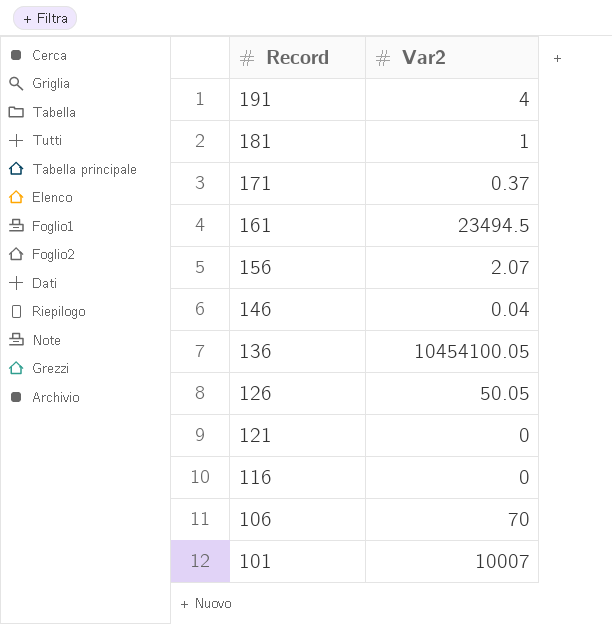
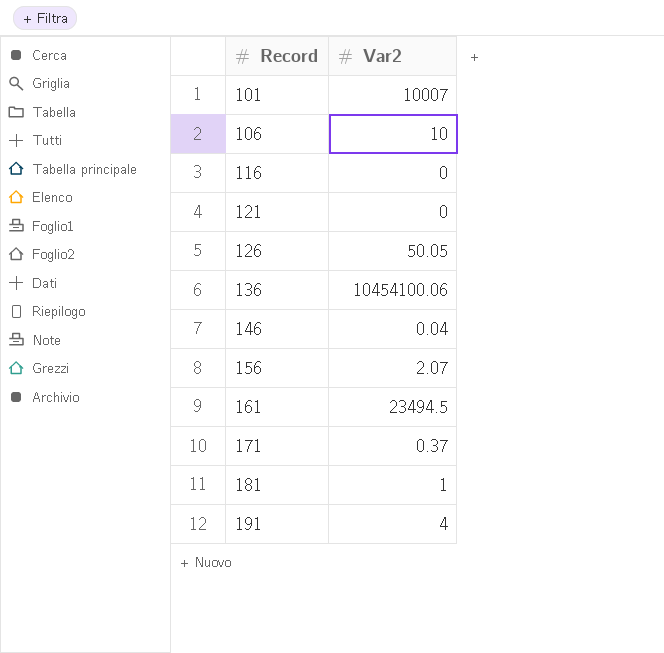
row order: Record descending -> Record ascending
106 | Var2: 70 -> 10
136 | Var2: 10454100.05 -> 10454100.06

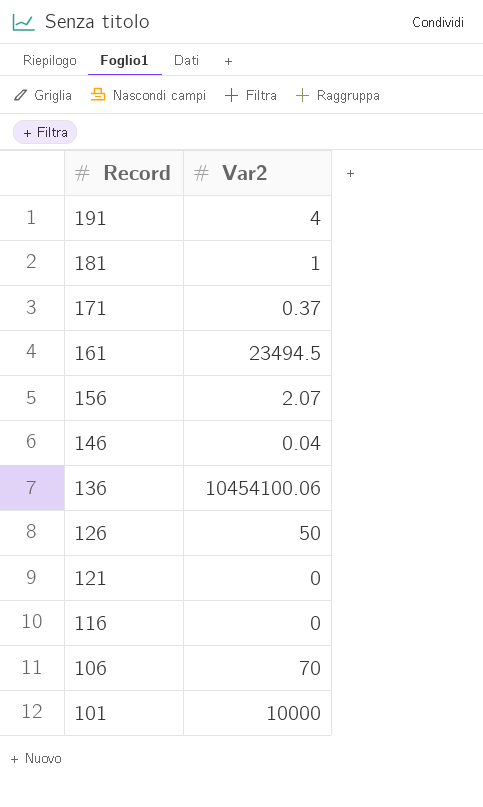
row order: Record ascending -> Record descending
126 | Var2: 50.05 -> 50
106 | Var2: 10 -> 70
101 | Var2: 10007 -> 10000

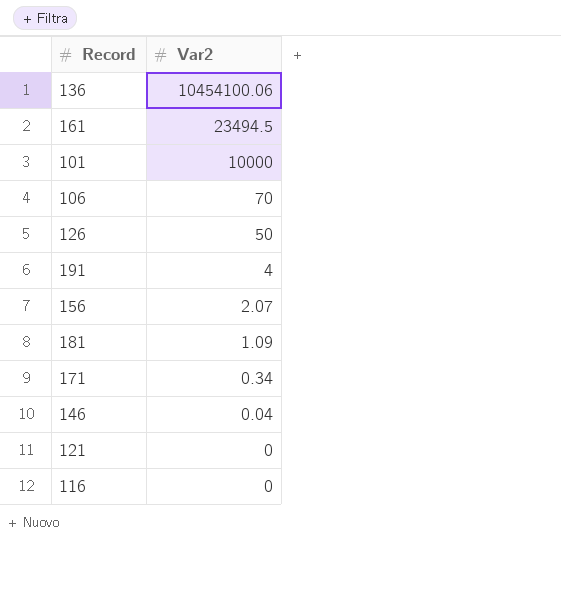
row order: Record descending -> Var2 descending
181 | Var2: 1 -> 1.09
171 | Var2: 0.37 -> 0.34

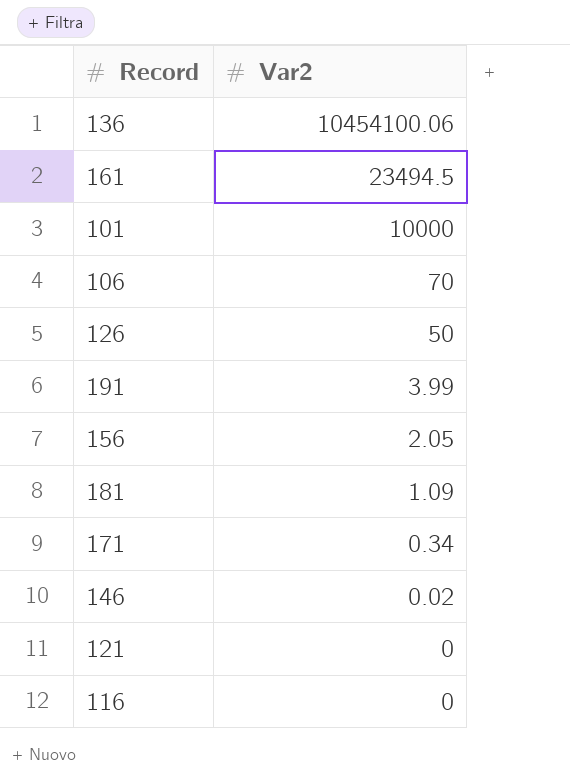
191 | Var2: 4 -> 3.99
156 | Var2: 2.07 -> 2.05
146 | Var2: 0.04 -> 0.02

